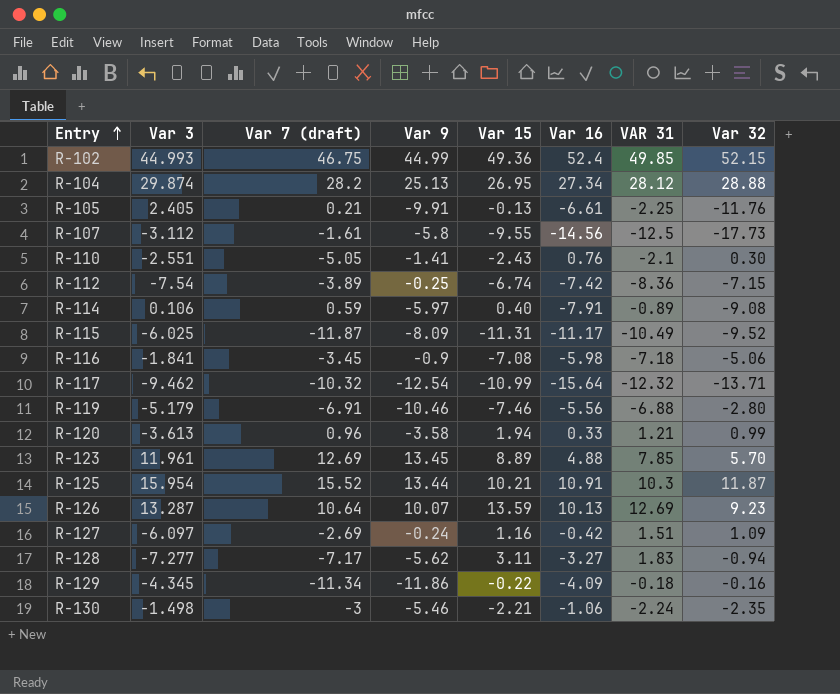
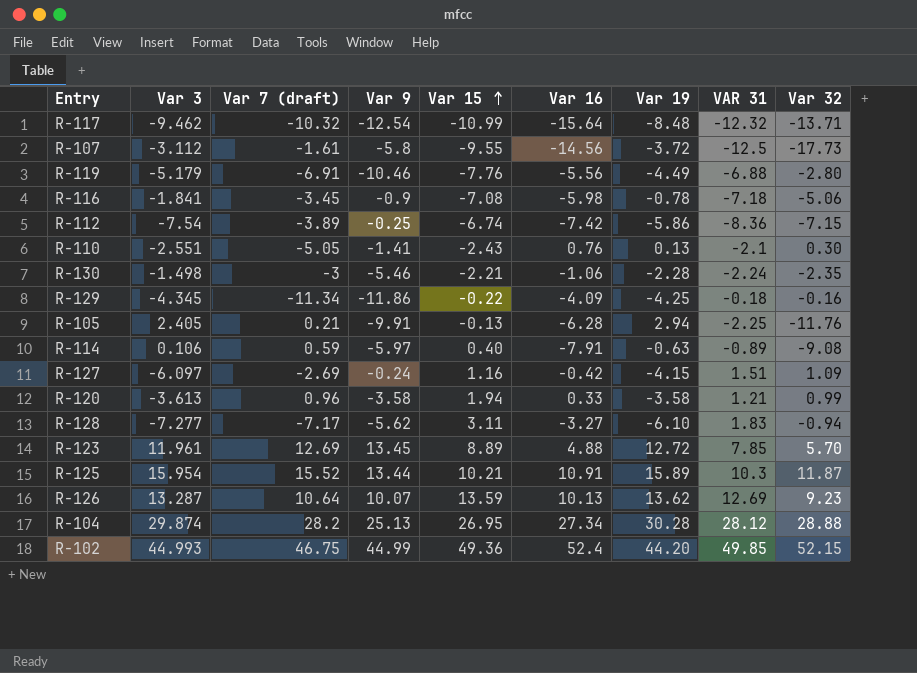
row order: Entry ascending -> Var 15 ascending
column Var 19 | position: none -> 7
row R-115: -6.025 | -11.87 | -8.09 | -11.31 | -11.17 | -10.49 | -9.52 -> none
R-119 | Var 15: -7.46 -> -7.76
R-105 | Var 16: -6.61 -> -6.28

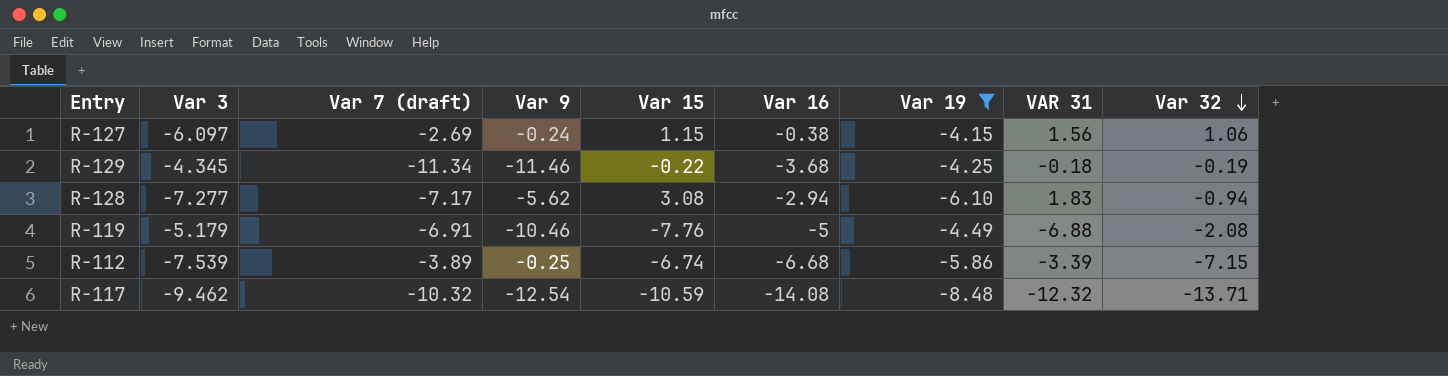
filter: none -> Var 19 <= -4.15
row order: Var 15 ascending -> Var 32 descending
R-127 | Var 15: 1.16 -> 1.15
R-127 | Var 16: -0.42 -> -0.38
R-127 | VAR 31: 1.51 -> 1.56
R-127 | Var 32: 1.09 -> 1.06
R-129 | Var 9: -11.86 -> -11.46
R-129 | Var 16: -4.09 -> -3.68
R-129 | Var 32: -0.16 -> -0.19
R-128 | Var 15: 3.11 -> 3.08
R-128 | Var 16: -3.27 -> -2.94
R-119 | Var 16: -5.56 -> -5
R-119 | Var 32: -2.80 -> -2.08
R-112 | Var 3: -7.54 -> -7.539
R-112 | Var 16: -7.42 -> -6.68
R-112 | VAR 31: -8.36 -> -3.39
R-117 | Var 15: -10.99 -> -10.59
R-117 | Var 16: -15.64 -> -14.08

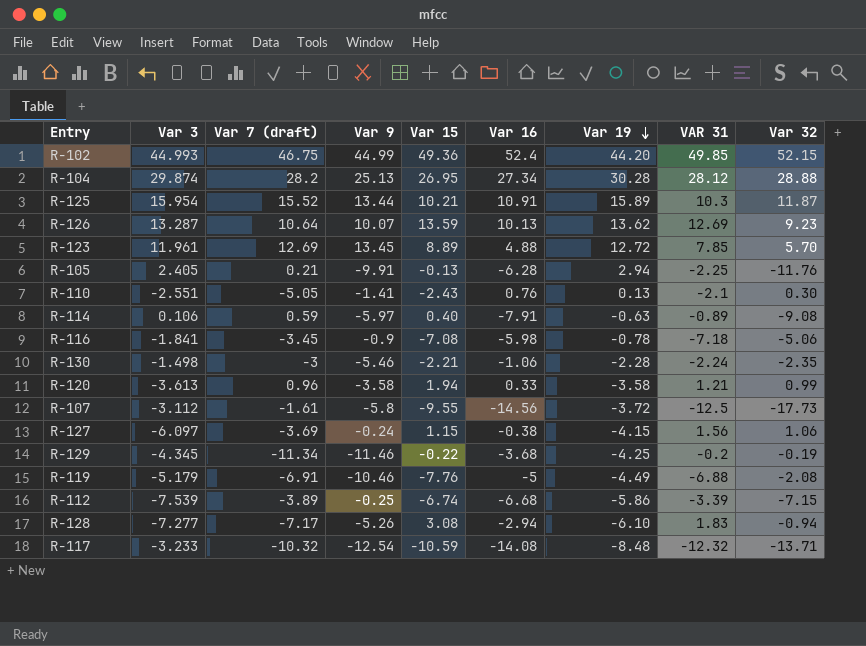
filter: Var 19 <= -4.15 -> none
row order: Var 32 descending -> Var 19 descending
R-127 | Var 7 (draft): -2.69 -> -3.69
R-129 | VAR 31: -0.18 -> -0.2
R-128 | Var 9: -5.62 -> -5.26
R-117 | Var 3: -9.462 -> -3.233

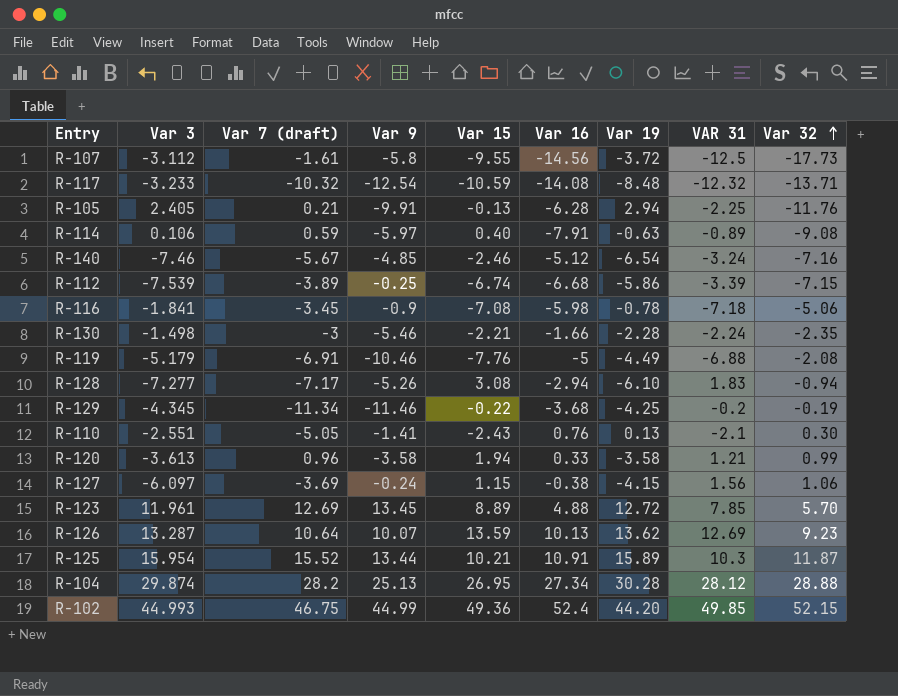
row order: Var 19 descending -> Var 32 ascending
row R-140: none -> -7.46 | -5.67 | -4.85 | -2.46 | -5.12 | -6.54 | -3.24 | -7.16
R-130 | Var 16: -1.06 -> -1.66

